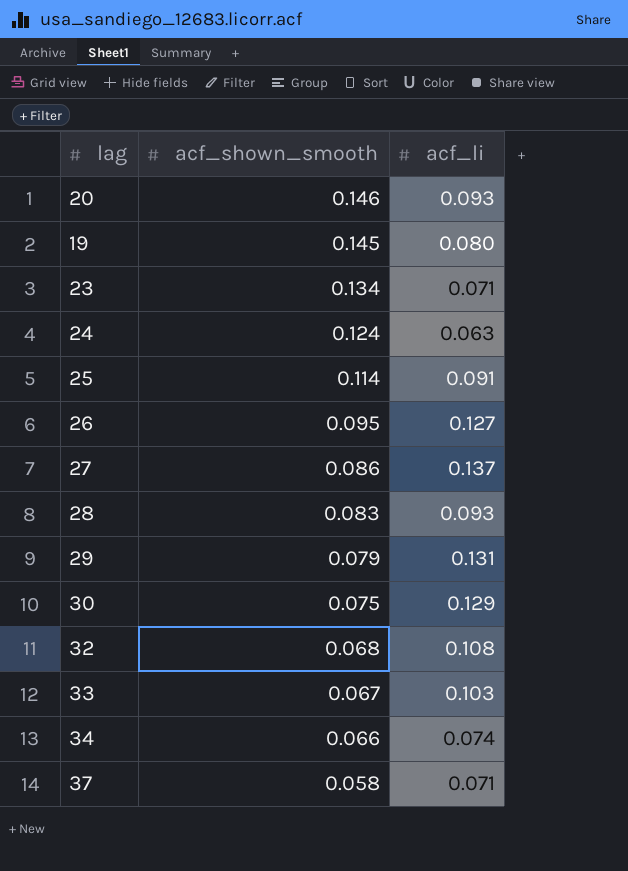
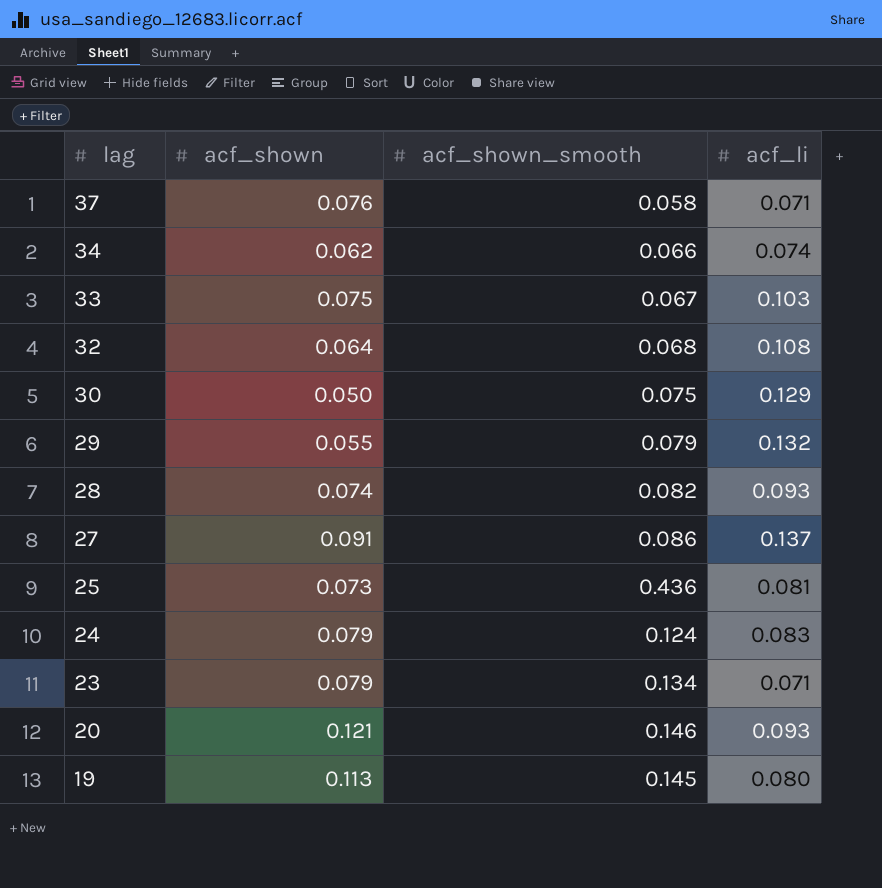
row order: acf_shown_smooth descending -> lag descending
column acf_shown | position: none -> 2
row 26: 0.095 | 0.127 -> none
29 | acf_li: 0.131 -> 0.132
28 | acf_shown_smooth: 0.083 -> 0.082
25 | acf_shown_smooth: 0.114 -> 0.436
25 | acf_li: 0.091 -> 0.081
24 | acf_li: 0.063 -> 0.083

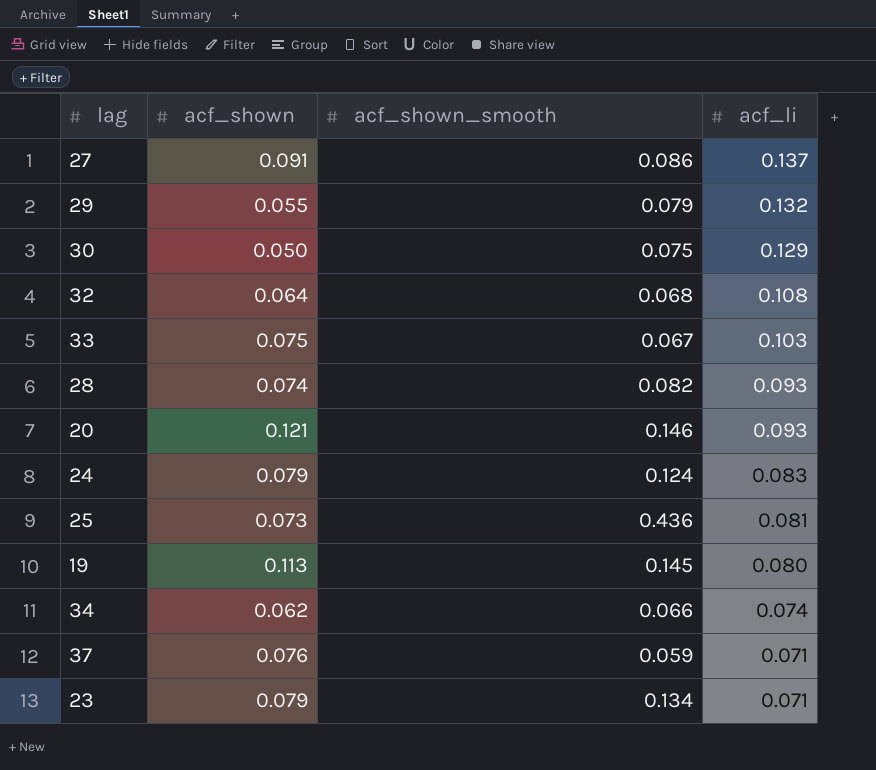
row order: lag descending -> acf_li descending
37 | acf_shown_smooth: 0.058 -> 0.059

